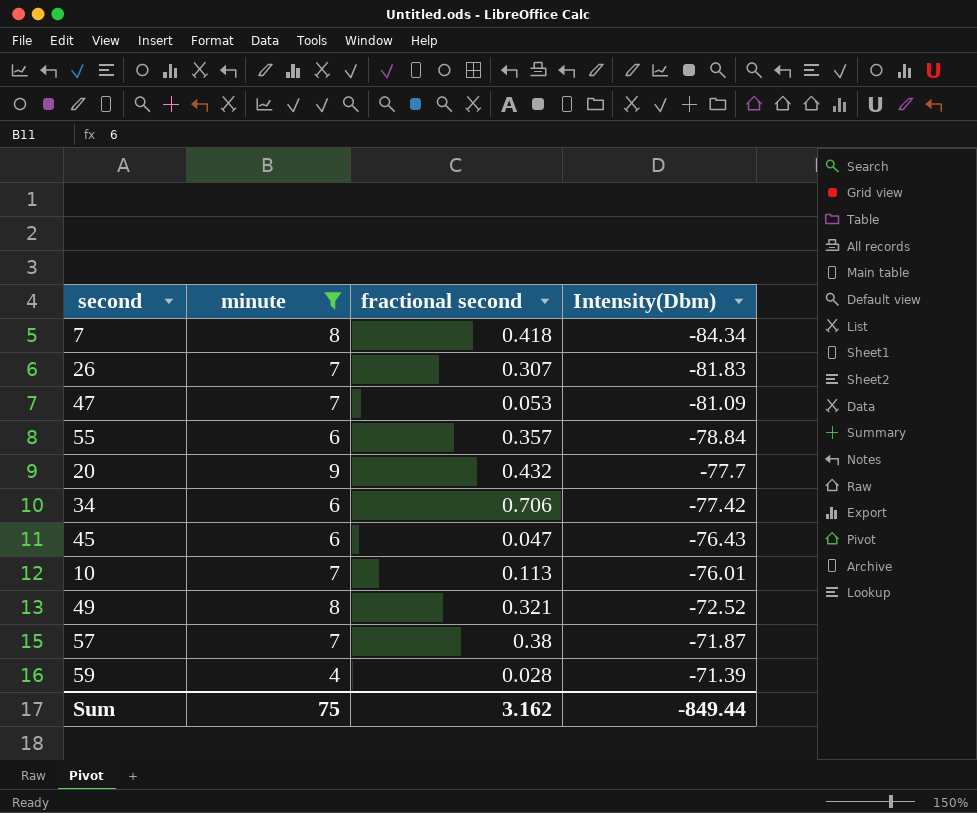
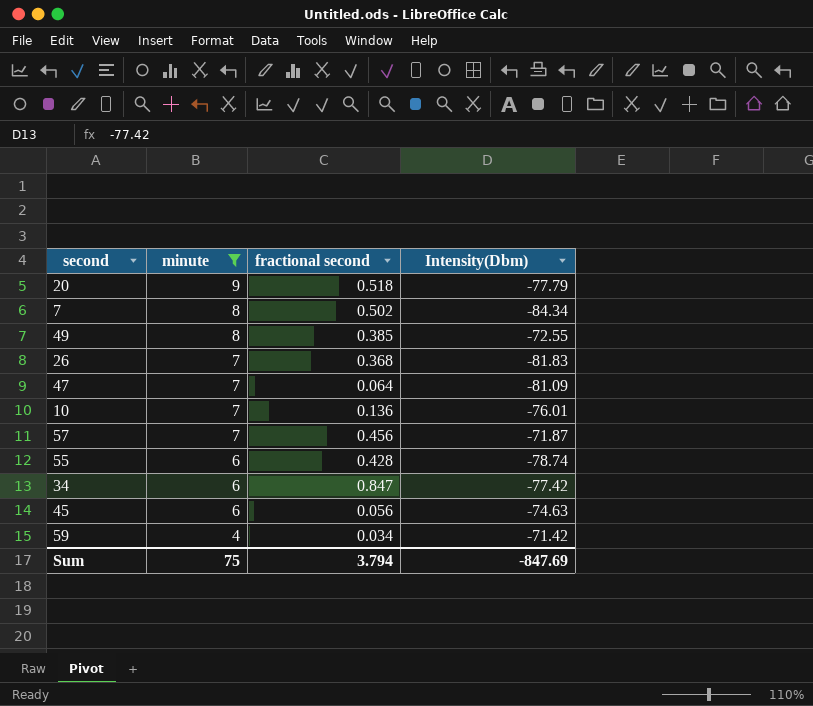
row order: Intensity(Dbm) ascending -> minute descending
20 | fractional second: 0.432 -> 0.518
20 | Intensity(Dbm): -77.7 -> -77.79
7 | fractional second: 0.418 -> 0.502
49 | fractional second: 0.321 -> 0.385
49 | Intensity(Dbm): -72.52 -> -72.55
26 | fractional second: 0.307 -> 0.368
47 | fractional second: 0.053 -> 0.064
10 | fractional second: 0.113 -> 0.136
57 | fractional second: 0.38 -> 0.456
55 | fractional second: 0.357 -> 0.428
55 | Intensity(Dbm): -78.84 -> -78.74
34 | fractional second: 0.706 -> 0.847
45 | fractional second: 0.047 -> 0.056
45 | Intensity(Dbm): -76.43 -> -74.63
59 | fractional second: 0.028 -> 0.034
59 | Intensity(Dbm): -71.39 -> -71.42
Sum | fractional second: 3.162 -> 3.794
Sum | Intensity(Dbm): -849.44 -> -847.69

